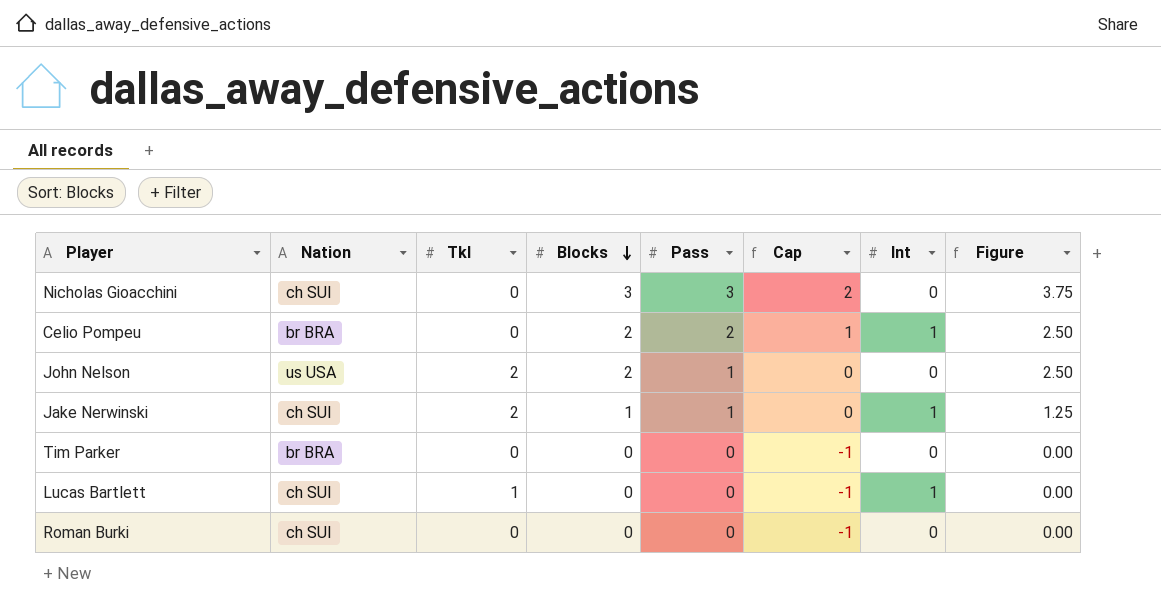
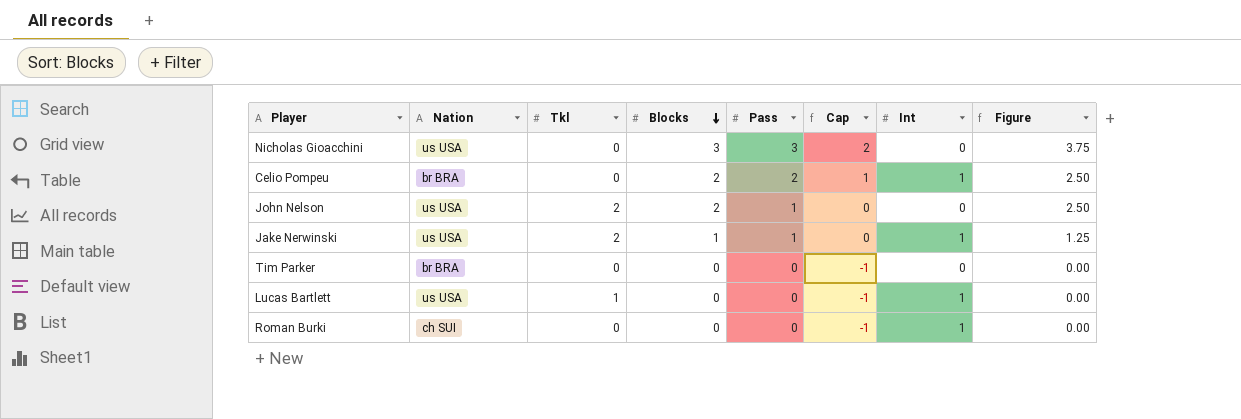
Nicholas Gioacchini | Nation: ch SUI -> us USA
Jake Nerwinski | Nation: ch SUI -> us USA
Lucas Bartlett | Nation: ch SUI -> us USA
Roman Burki | Int: 0 -> 1

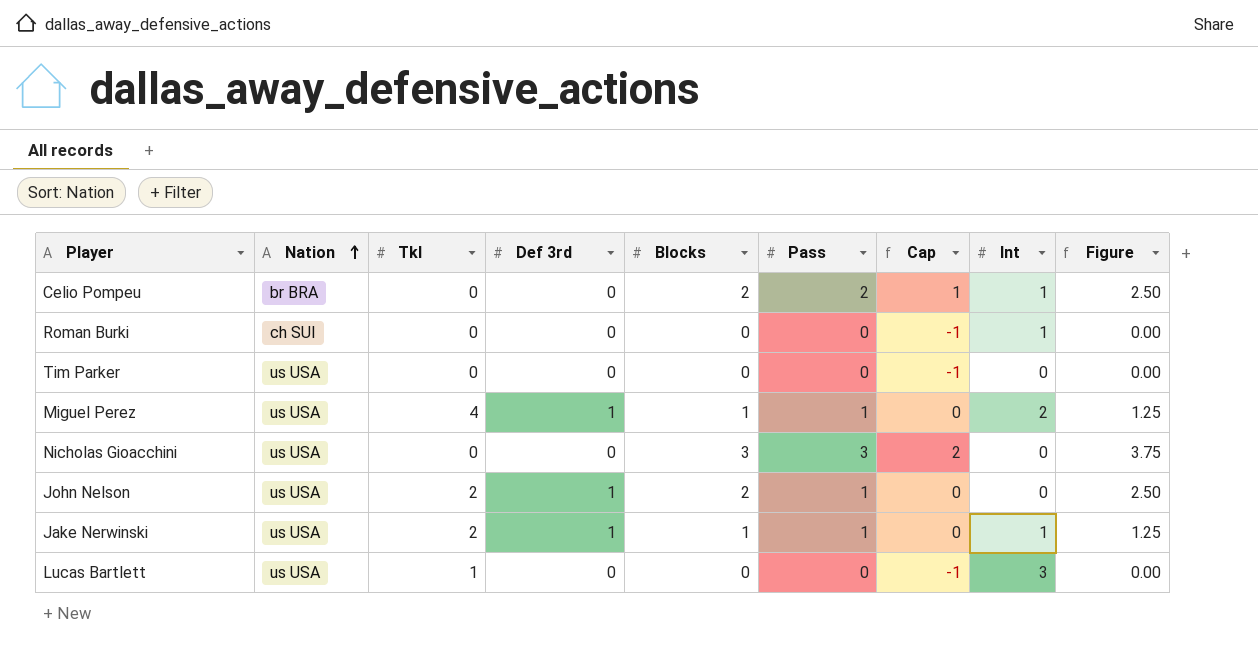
row order: Blocks descending -> Nation ascending
column Def 3rd | position: none -> 4
Tim Parker | Nation: br BRA -> us USA
row Miguel Perez: none -> us USA | 4 | 1 | 1 | 1 | 0 | 2 | 1.25
Lucas Bartlett | Int: 1 -> 3

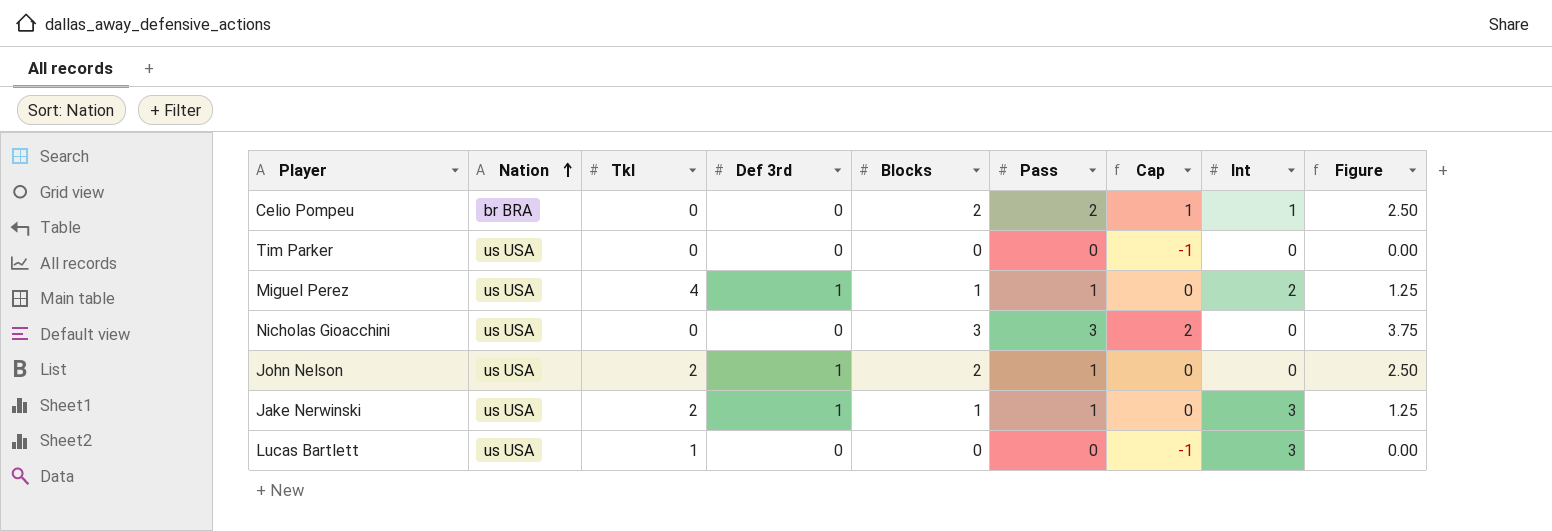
row Roman Burki: ch SUI | 0 | 0 | 0 | 0 | -1 | 1 | 0.00 -> none
Jake Nerwinski | Int: 1 -> 3

